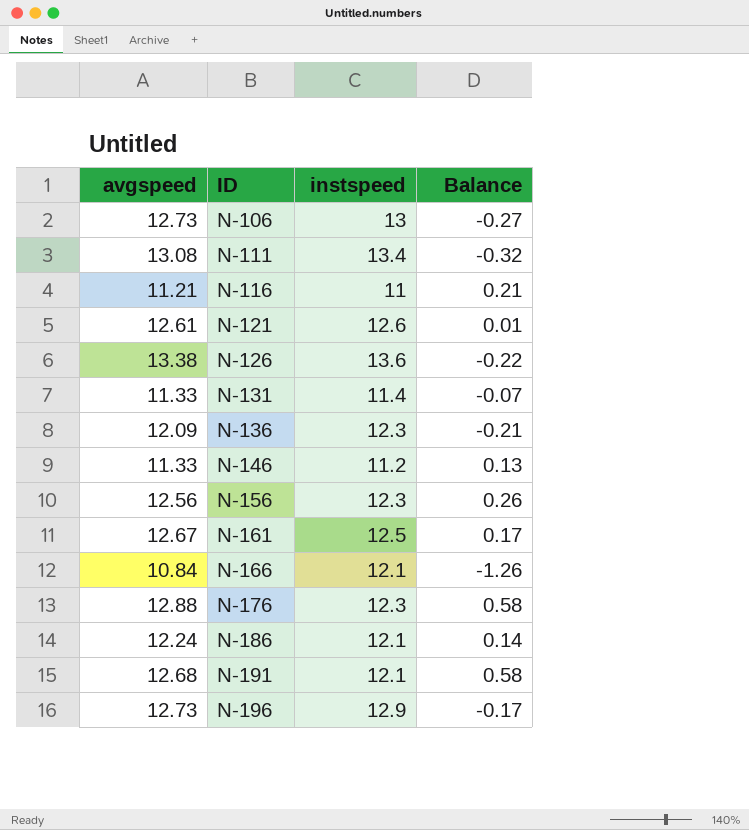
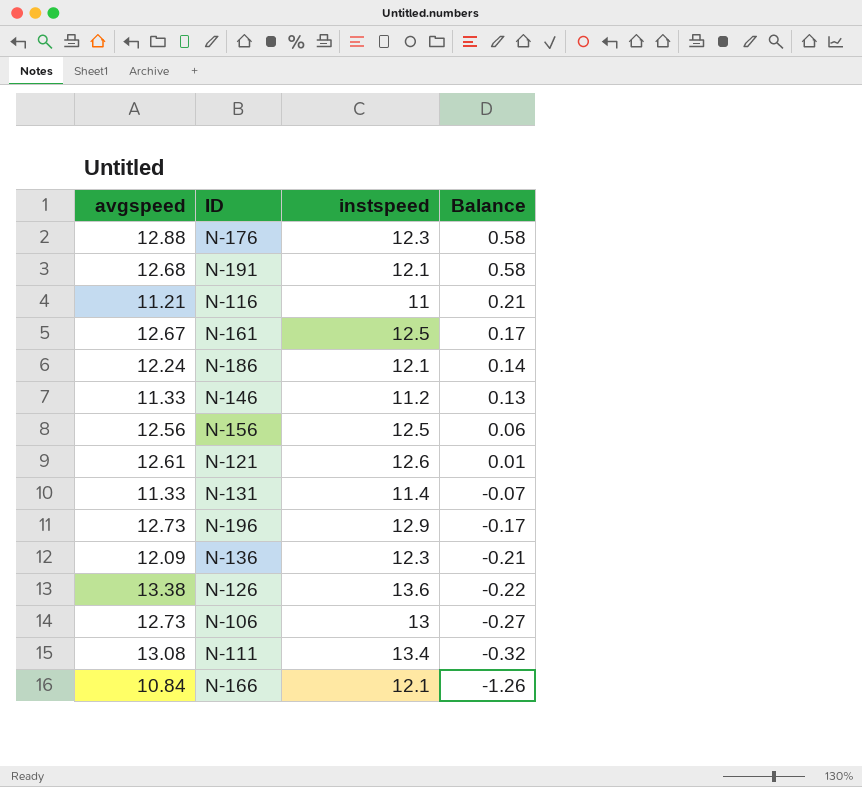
row order: ID ascending -> Balance descending
N-156 | instspeed: 12.3 -> 12.5
N-156 | Balance: 0.26 -> 0.06

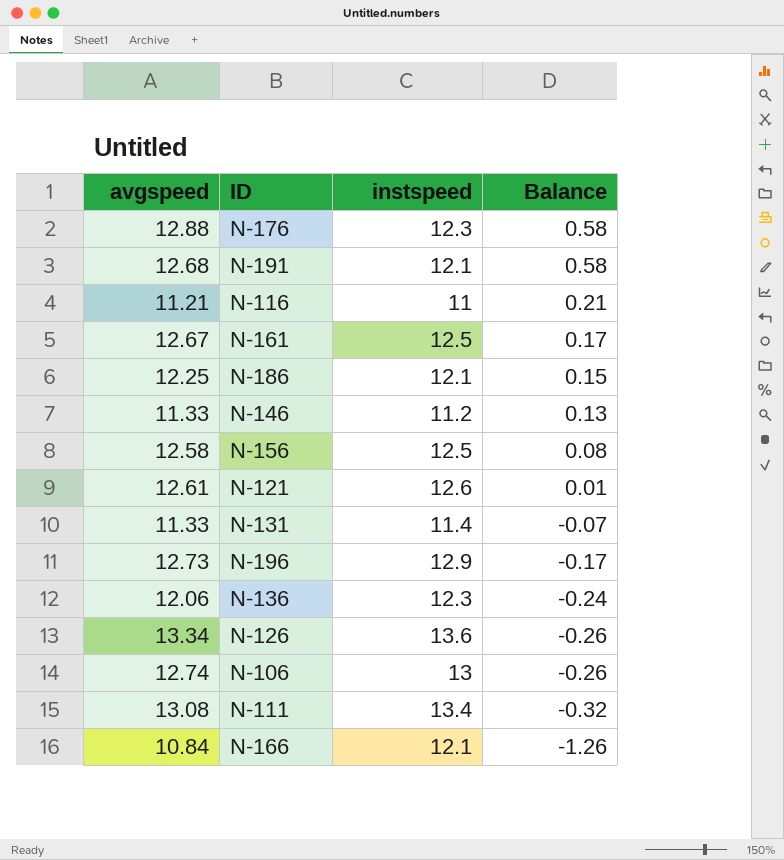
N-186 | avgspeed: 12.24 -> 12.25
N-186 | Balance: 0.14 -> 0.15
N-156 | avgspeed: 12.56 -> 12.58
N-156 | Balance: 0.06 -> 0.08
N-136 | avgspeed: 12.09 -> 12.06
N-136 | Balance: -0.21 -> -0.24
N-126 | avgspeed: 13.38 -> 13.34
N-126 | Balance: -0.22 -> -0.26
N-106 | avgspeed: 12.73 -> 12.74
N-106 | Balance: -0.27 -> -0.26

